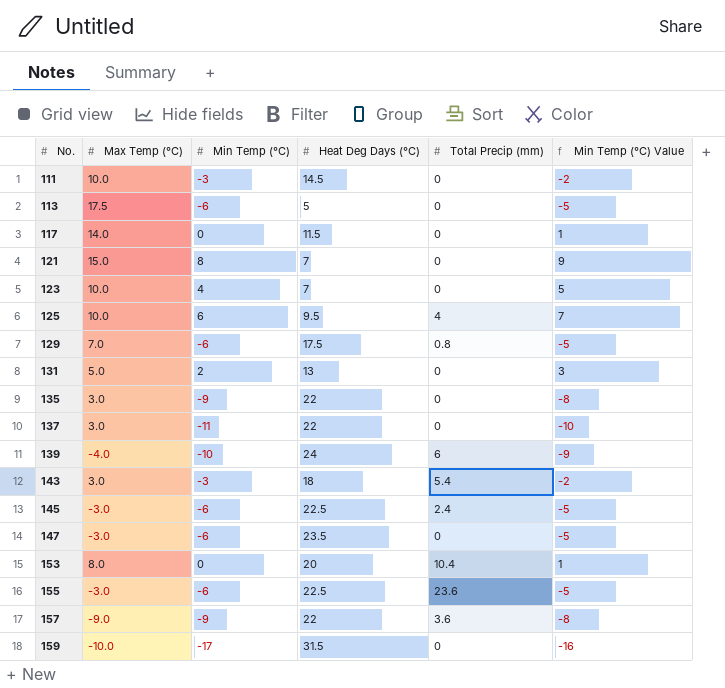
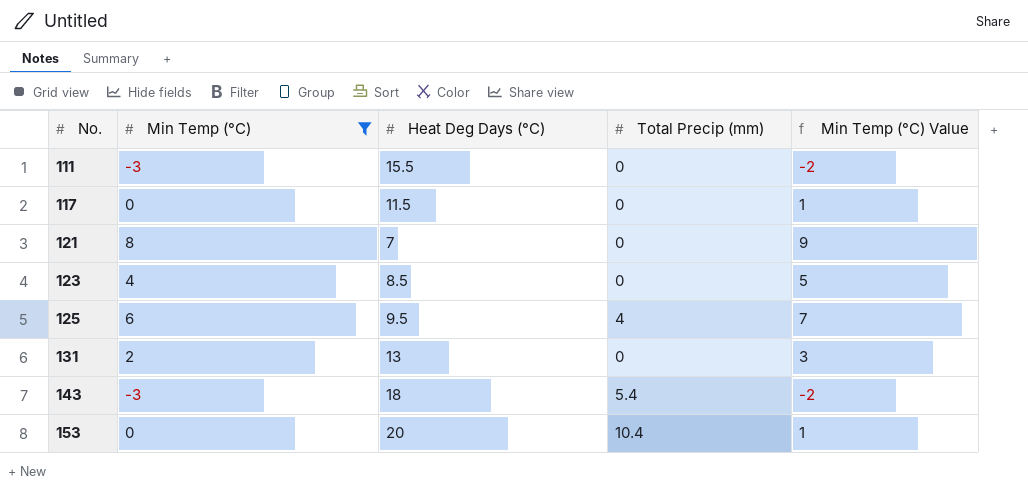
filter: none -> Min Temp (°C) >= -3
column Max Temp (°C) | position: 2 -> none
111 | Heat Deg Days (°C): 14.5 -> 15.5
123 | Heat Deg Days (°C): 7 -> 8.5

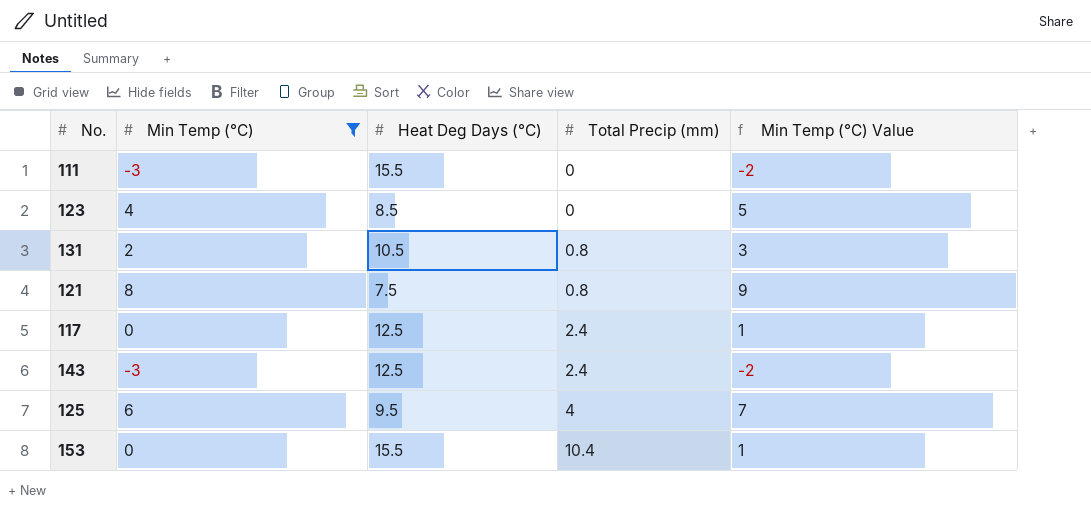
row order: No. ascending -> Total Precip (mm) ascending
131 | Heat Deg Days (°C): 13 -> 10.5
131 | Total Precip (mm): 0 -> 0.8
121 | Heat Deg Days (°C): 7 -> 7.5
121 | Total Precip (mm): 0 -> 0.8
117 | Heat Deg Days (°C): 11.5 -> 12.5
117 | Total Precip (mm): 0 -> 2.4
143 | Heat Deg Days (°C): 18 -> 12.5
143 | Total Precip (mm): 5.4 -> 2.4
153 | Heat Deg Days (°C): 20 -> 15.5

